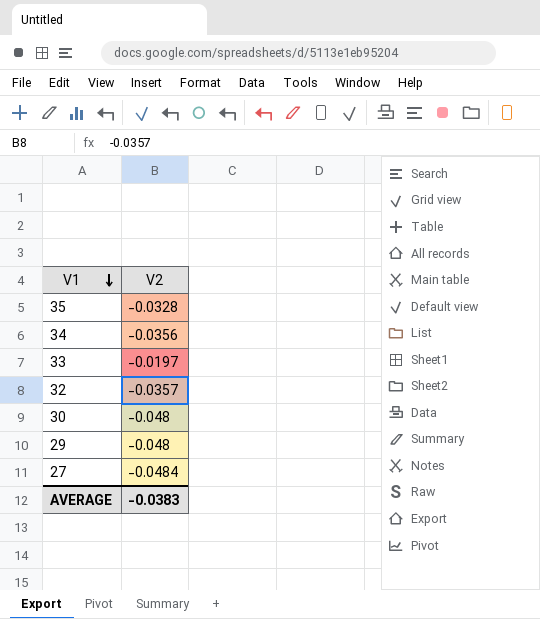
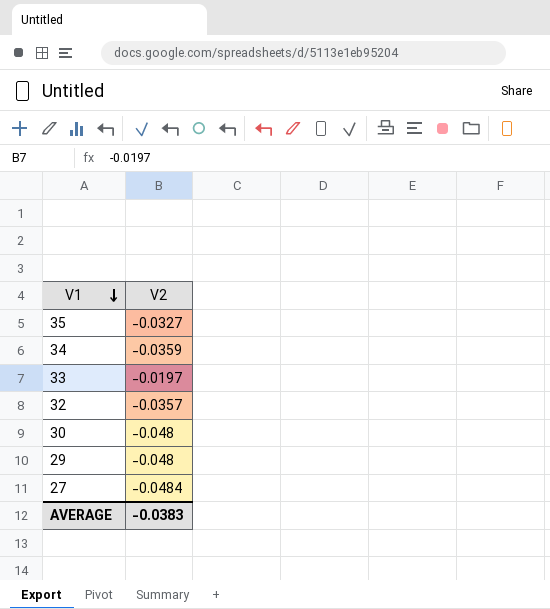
35 | V2: -0.0328 -> -0.0327
34 | V2: -0.0356 -> -0.0359

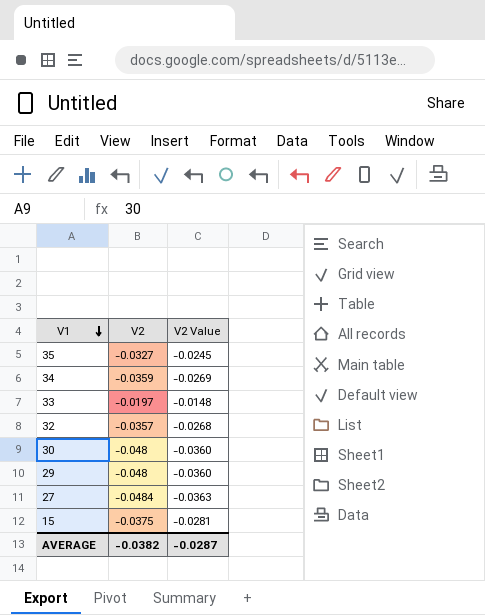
column V2 Value | formula: none -> [V2] * 0.75
row 15: none -> -0.0375 | -0.0281
AVERAGE | V2: -0.0383 -> -0.0382

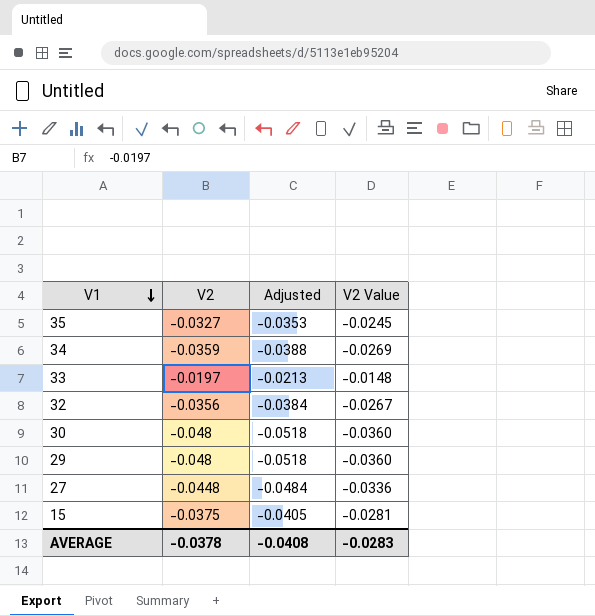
column Adjusted | formula: none -> [V2] * 1.08
32 | V2: -0.0357 -> -0.0356
32 | V2 Value: -0.0268 -> -0.0267
27 | V2: -0.0484 -> -0.0448
27 | V2 Value: -0.0363 -> -0.0336
AVERAGE | V2: -0.0382 -> -0.0378
AVERAGE | V2 Value: -0.0287 -> -0.0283

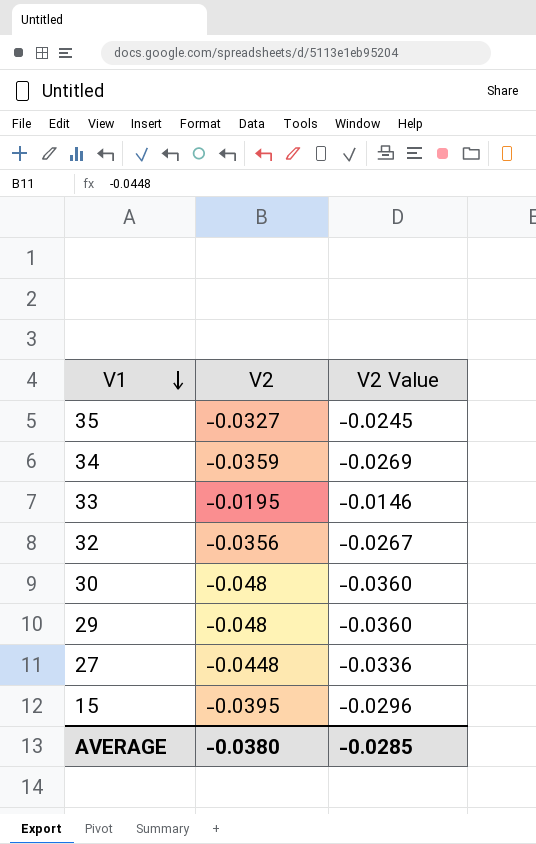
column Adjusted | formula: [V2] * 1.08 -> none
33 | V2: -0.0197 -> -0.0195
33 | V2 Value: -0.0148 -> -0.0146
15 | V2: -0.0375 -> -0.0395
15 | V2 Value: -0.0281 -> -0.0296
AVERAGE | V2: -0.0378 -> -0.0380
AVERAGE | V2 Value: -0.0283 -> -0.0285

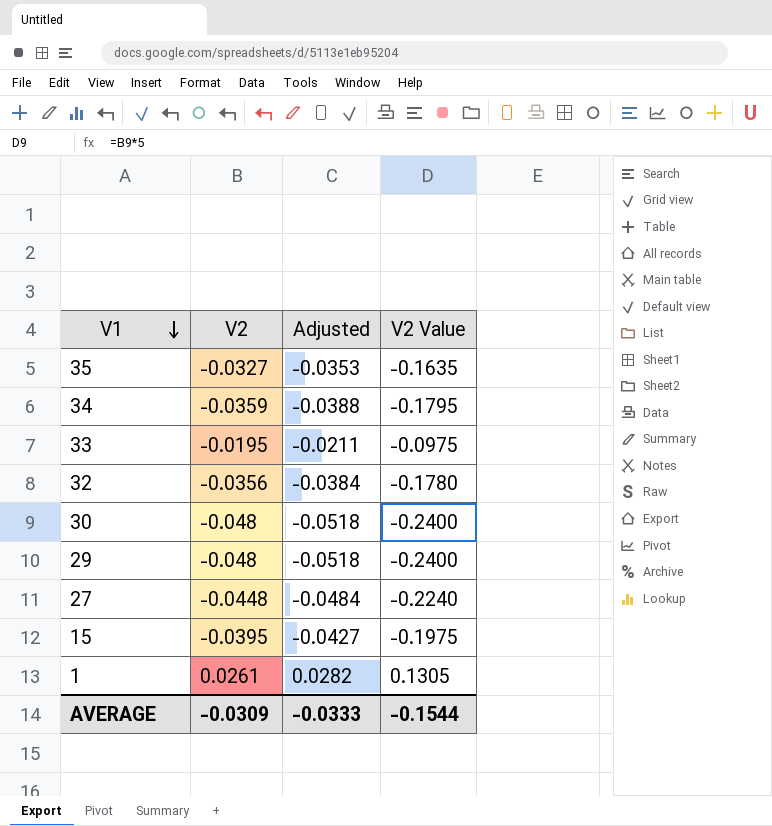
column Adjusted | formula: none -> [V2] * 1.08
column V2 Value | formula: [V2] * 0.75 -> [V2] * 5
row 1: none -> 0.0261 | 0.0282 | 0.1305
AVERAGE | V2: -0.0380 -> -0.0309
AVERAGE | V2 Value: -0.0285 -> -0.1544

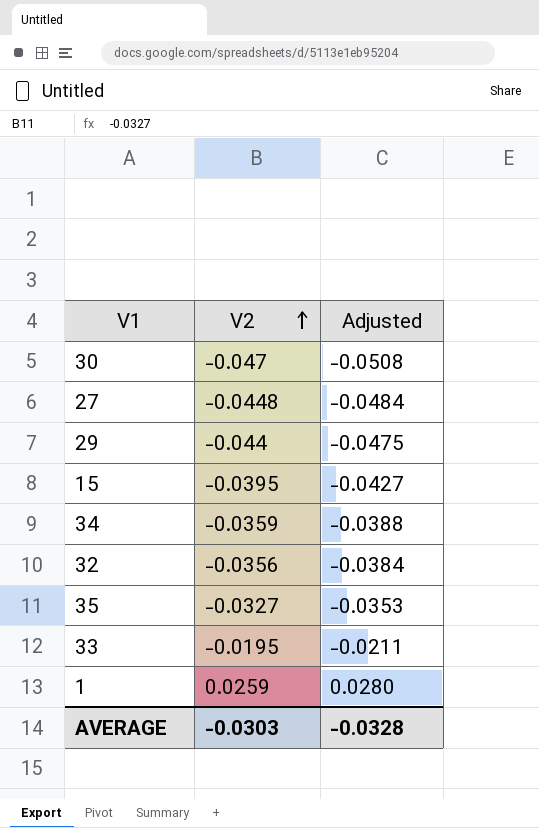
row order: V1 descending -> V2 ascending
column V2 Value | formula: [V2] * 5 -> none
30 | V2: -0.048 -> -0.047
30 | Adjusted: -0.0518 -> -0.0508
29 | V2: -0.048 -> -0.044
29 | Adjusted: -0.0518 -> -0.0475
1 | V2: 0.0261 -> 0.0259
1 | Adjusted: 0.0282 -> 0.0280
AVERAGE | V2: -0.0309 -> -0.0303
AVERAGE | Adjusted: -0.0333 -> -0.0328

